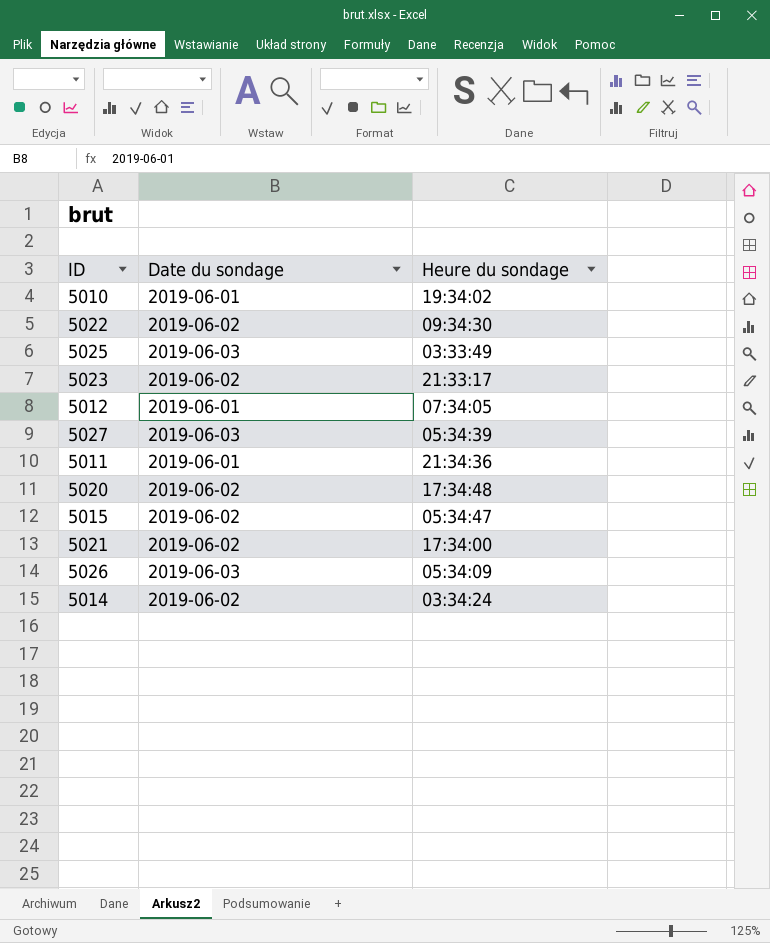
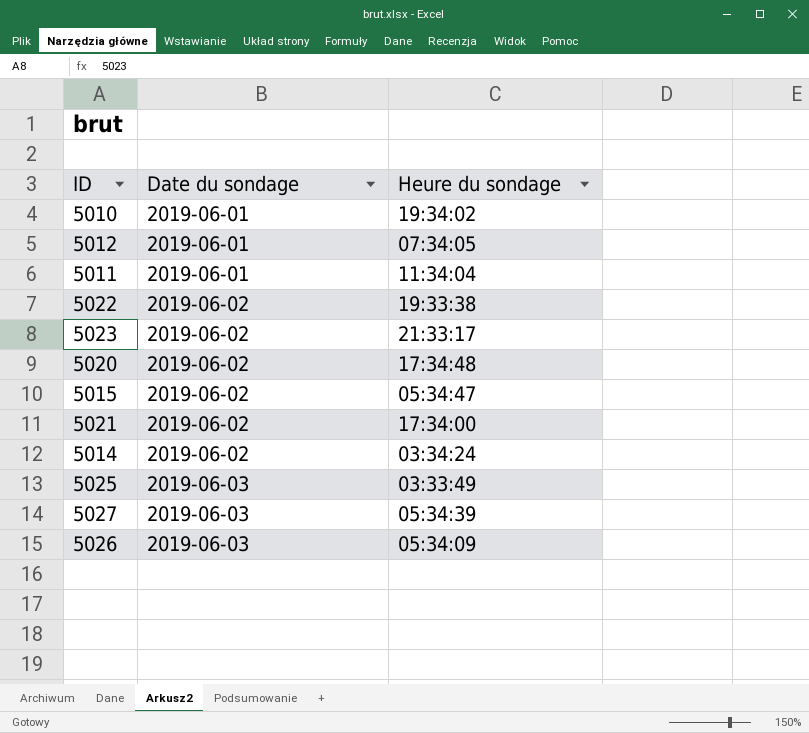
row order: none -> Date du sondage ascending
5011 | Heure du sondage: 21:34:36 -> 11:34:04
5022 | Heure du sondage: 09:34:30 -> 19:33:38

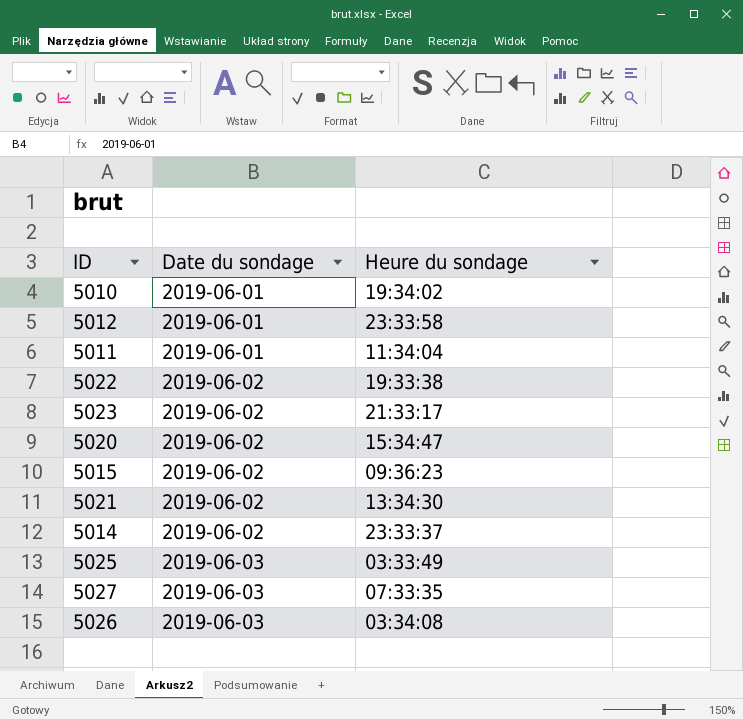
5012 | Heure du sondage: 07:34:05 -> 23:33:58
5020 | Heure du sondage: 17:34:48 -> 15:34:47
5015 | Heure du sondage: 05:34:47 -> 09:36:23
5021 | Heure du sondage: 17:34:00 -> 13:34:30
5014 | Heure du sondage: 03:34:24 -> 23:33:37
5027 | Heure du sondage: 05:34:39 -> 07:33:35
5026 | Heure du sondage: 05:34:09 -> 03:34:08

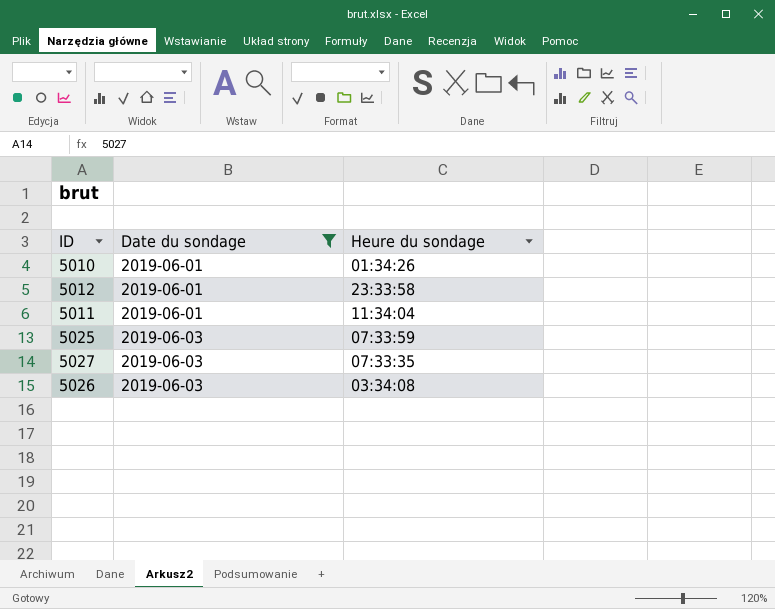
filter: none -> Date du sondage != 2019-06-02
5010 | Heure du sondage: 19:34:02 -> 01:34:26
5025 | Heure du sondage: 03:33:49 -> 07:33:59

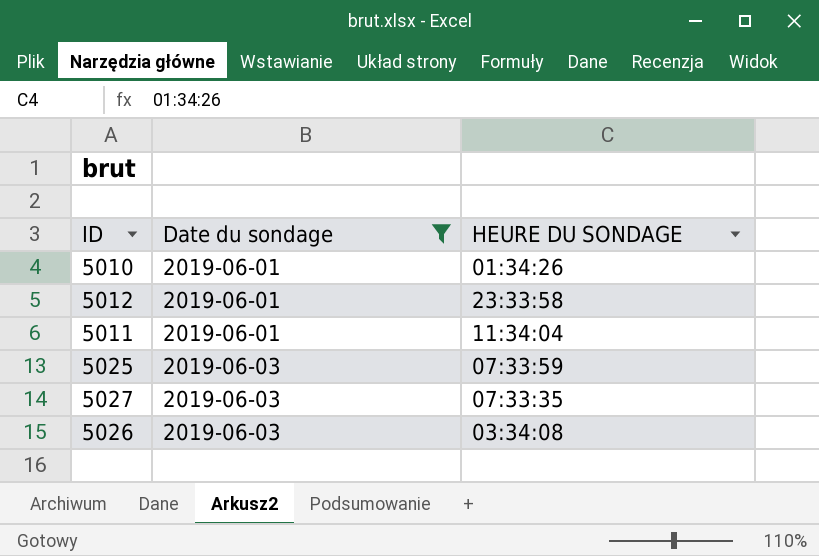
column name: Heure du sondage -> HEURE DU SONDAGE

